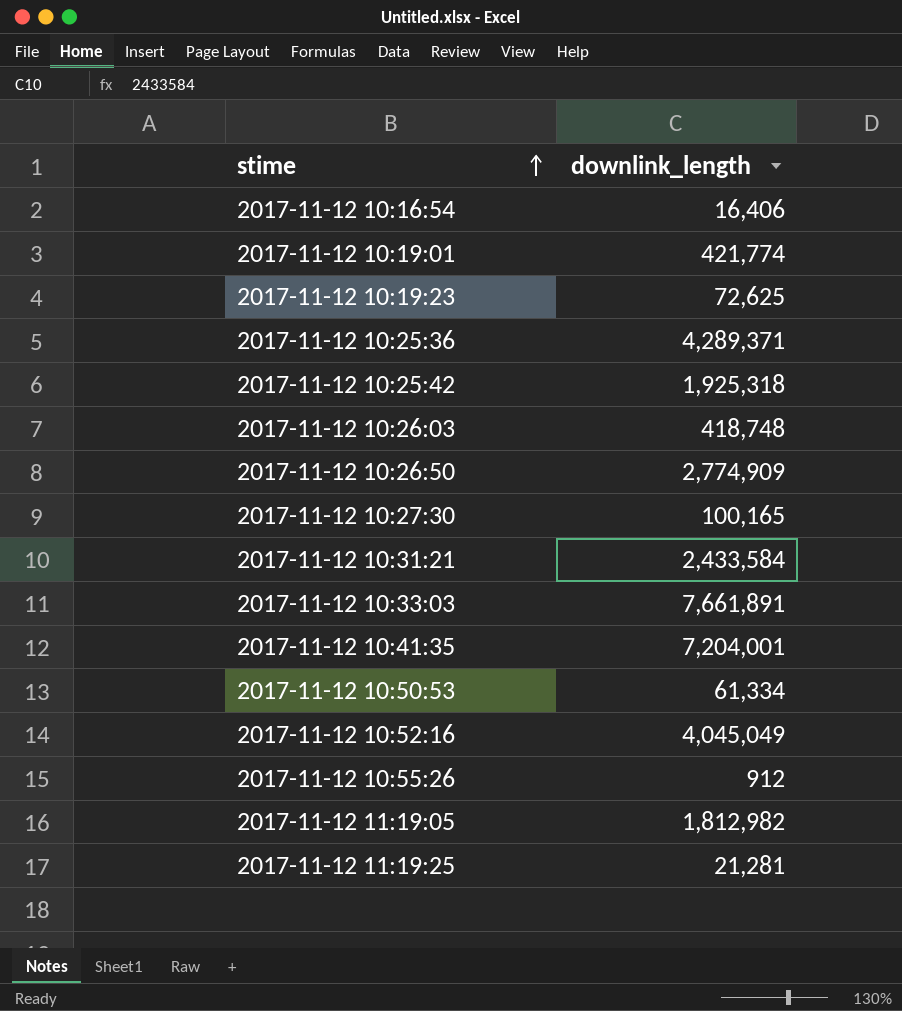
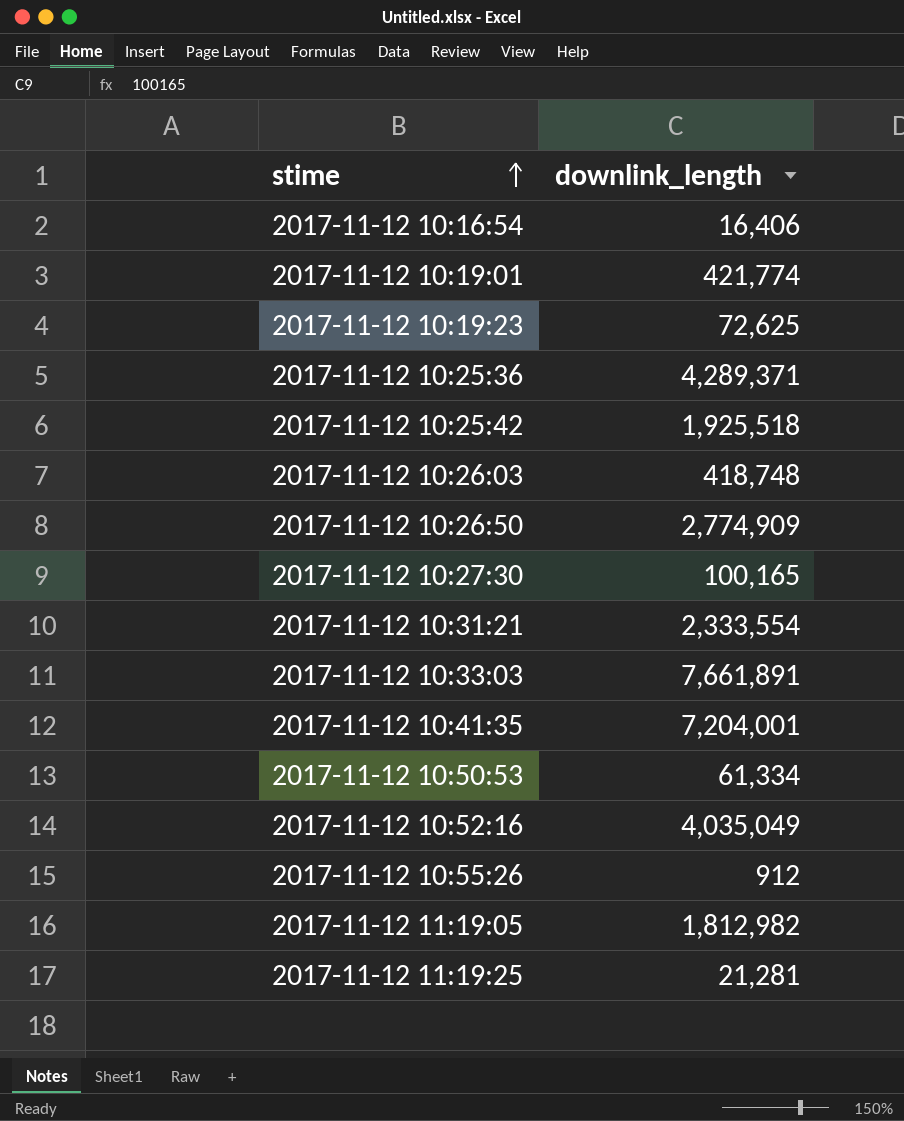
2017-11-12 10:25:42 | downlink_length: 1,925,318 -> 1,925,518
2017-11-12 10:31:21 | downlink_length: 2,433,584 -> 2,333,554
2017-11-12 10:52:16 | downlink_length: 4,045,049 -> 4,035,049

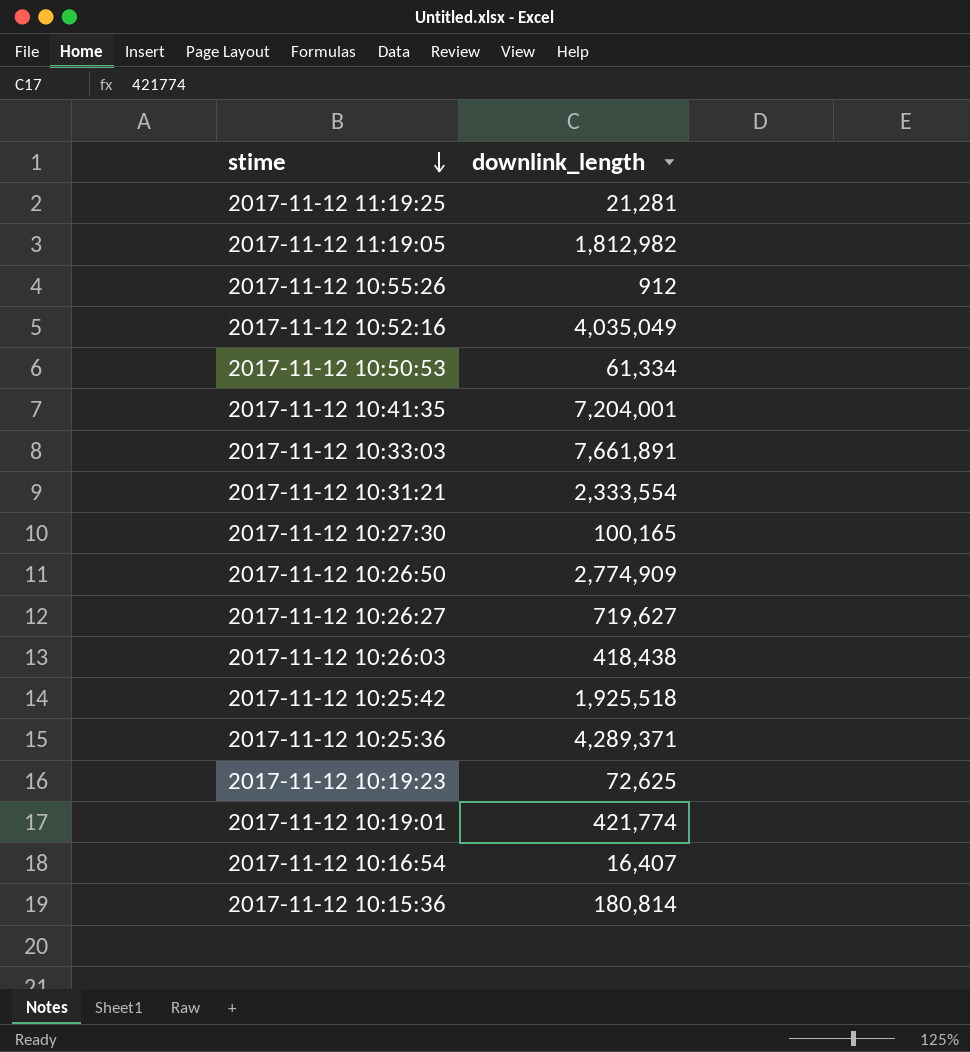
row order: stime ascending -> stime descending
row 2017-11-12 10:26:27: none -> 719,627
2017-11-12 10:26:03 | downlink_length: 418,748 -> 418,438
2017-11-12 10:16:54 | downlink_length: 16,406 -> 16,407
row 2017-11-12 10:15:36: none -> 180,814

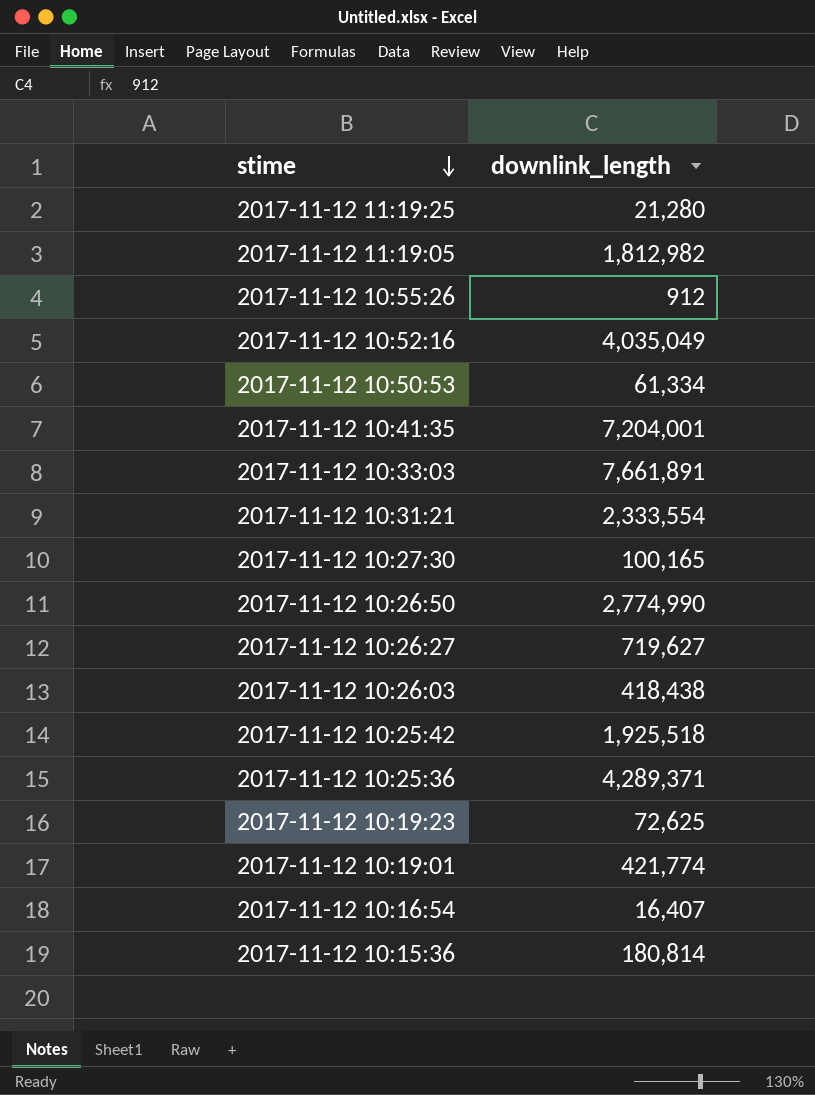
2017-11-12 11:19:25 | downlink_length: 21,281 -> 21,280
2017-11-12 10:26:50 | downlink_length: 2,774,909 -> 2,774,990

